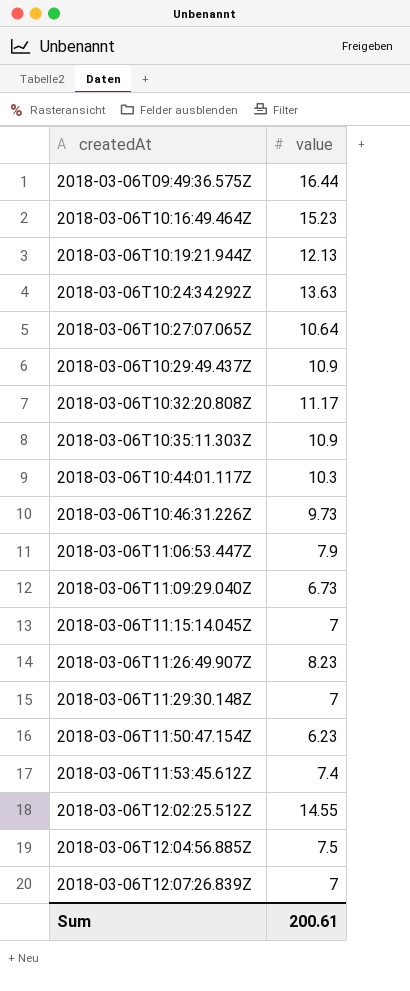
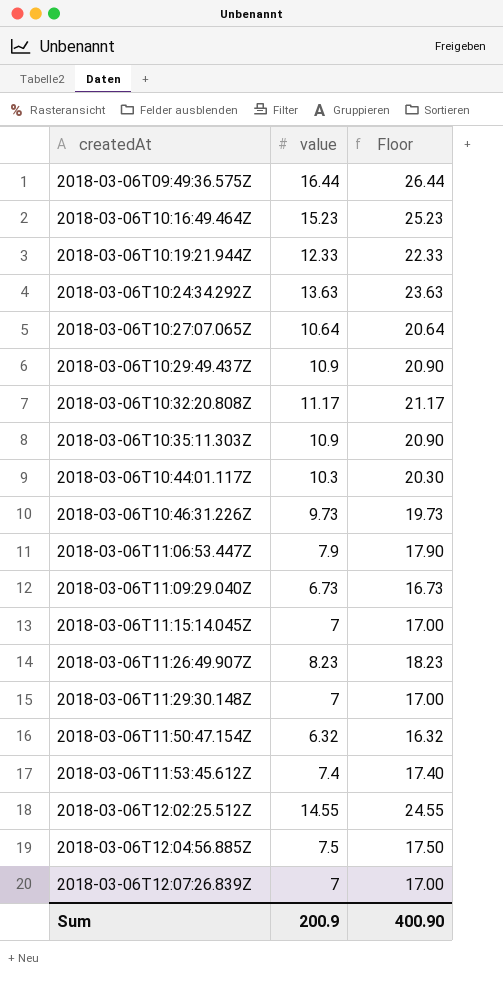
column Floor | formula: none -> [value] + 10
2018-03-06T10:19:21.944Z | value: 12.13 -> 12.33
2018-03-06T11:50:47.154Z | value: 6.23 -> 6.32
Sum | value: 200.61 -> 200.9

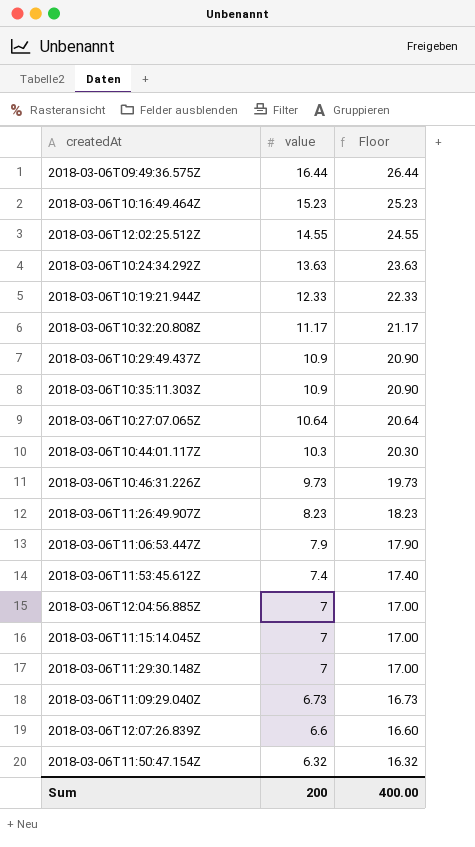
row order: createdAt ascending -> value descending
2018-03-06T12:04:56.885Z | value: 7.5 -> 7
2018-03-06T12:04:56.885Z | Floor: 17.50 -> 17.00
2018-03-06T12:07:26.839Z | value: 7 -> 6.6
2018-03-06T12:07:26.839Z | Floor: 17.00 -> 16.60
Sum | value: 200.9 -> 200
Sum | Floor: 400.90 -> 400.00

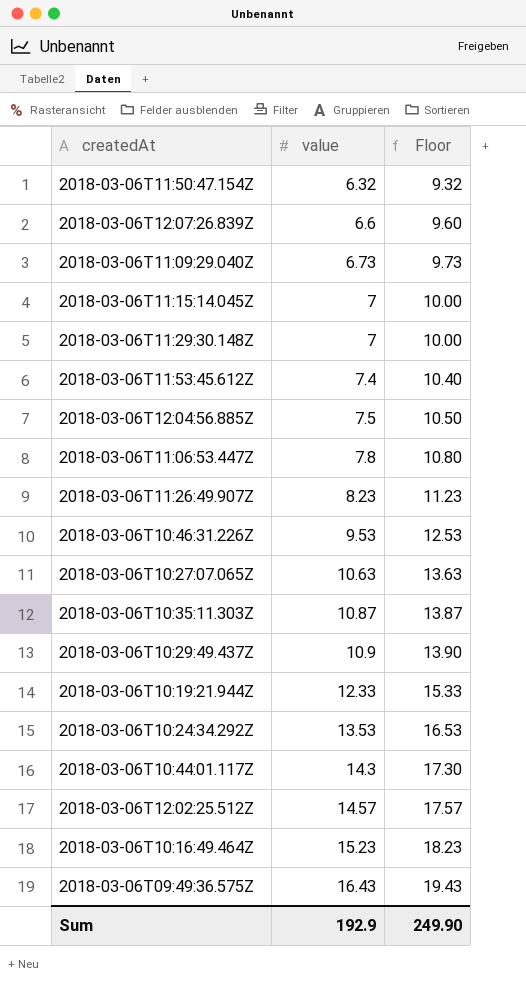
row order: value descending -> value ascending
column Floor | formula: [value] + 10 -> [value] + 3
row 2018-03-06T10:32:20.808Z: 11.17 | 21.17 -> none
2018-03-06T12:04:56.885Z | value: 7 -> 7.5
2018-03-06T11:06:53.447Z | value: 7.9 -> 7.8
2018-03-06T10:46:31.226Z | value: 9.73 -> 9.53
2018-03-06T10:27:07.065Z | value: 10.64 -> 10.63
2018-03-06T10:35:11.303Z | value: 10.9 -> 10.87
2018-03-06T10:24:34.292Z | value: 13.63 -> 13.53
2018-03-06T10:44:01.117Z | value: 10.3 -> 14.3
2018-03-06T12:02:25.512Z | value: 14.55 -> 14.57
2018-03-06T09:49:36.575Z | value: 16.44 -> 16.43
Sum | value: 200 -> 192.9
Sum | Floor: 400.00 -> 249.90

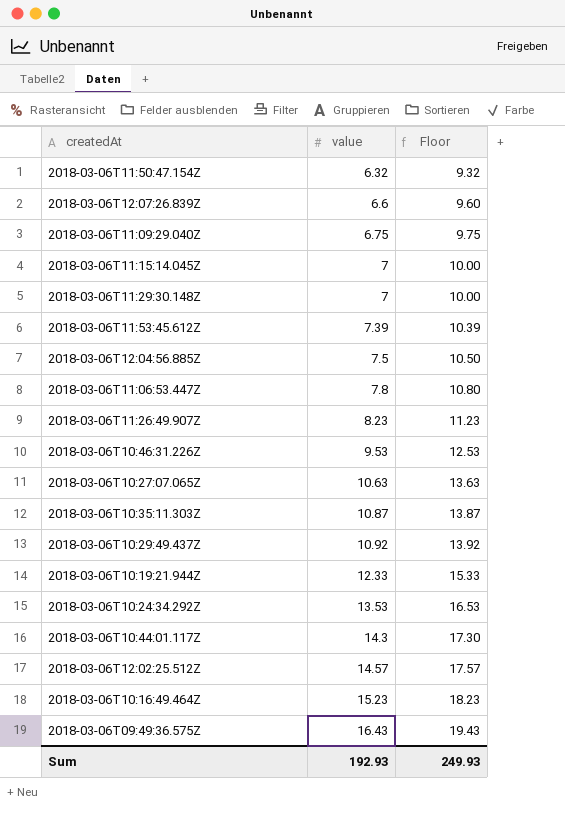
2018-03-06T11:09:29.040Z | value: 6.73 -> 6.75
2018-03-06T11:09:29.040Z | Floor: 9.73 -> 9.75
2018-03-06T11:53:45.612Z | value: 7.4 -> 7.39
2018-03-06T11:53:45.612Z | Floor: 10.40 -> 10.39
2018-03-06T10:29:49.437Z | value: 10.9 -> 10.92
2018-03-06T10:29:49.437Z | Floor: 13.90 -> 13.92
Sum | value: 192.9 -> 192.93
Sum | Floor: 249.90 -> 249.93

